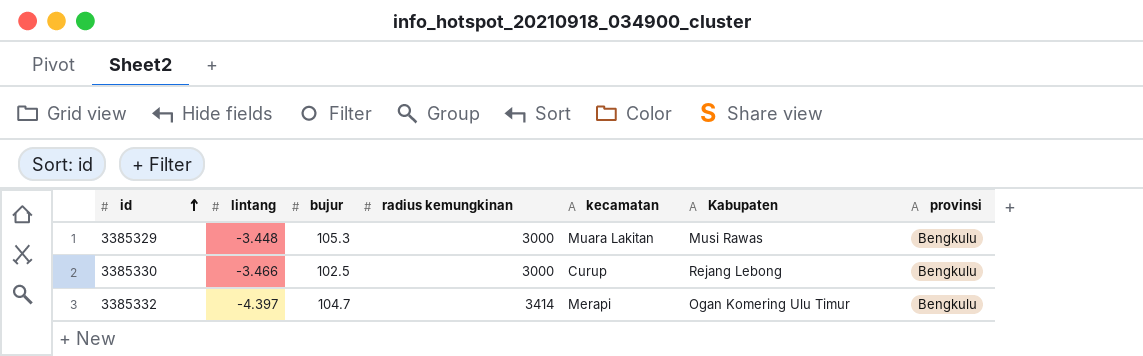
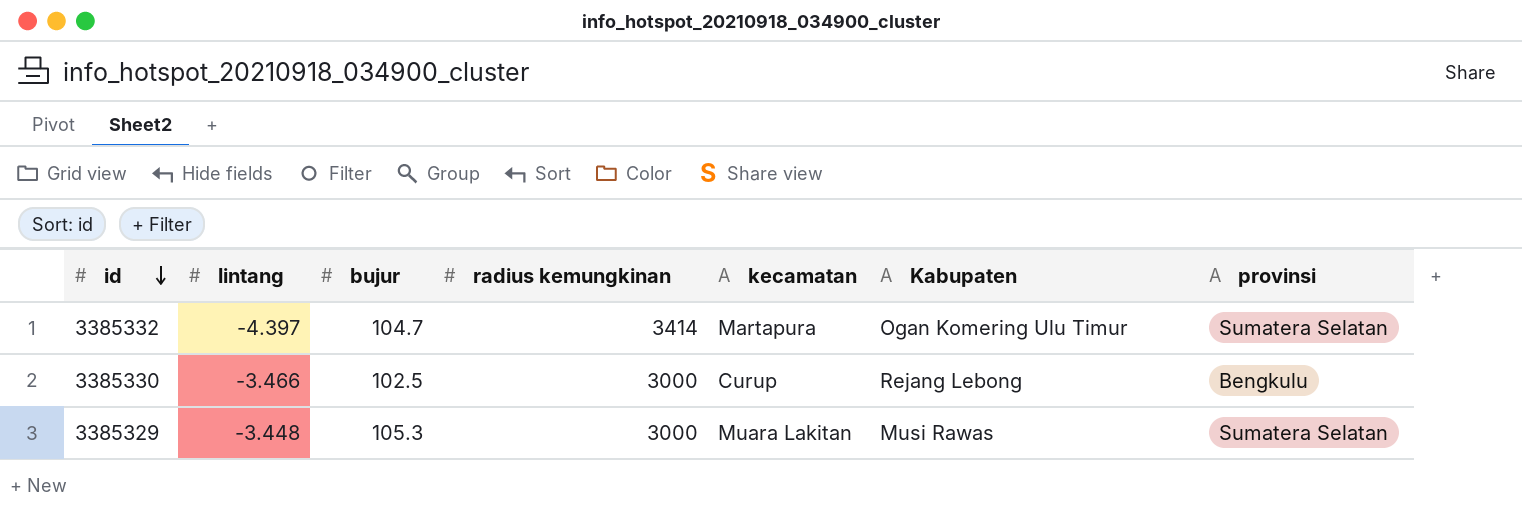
row order: id ascending -> id descending
3385332 | kecamatan: Merapi -> Martapura
3385332 | provinsi: Bengkulu -> Sumatera Selatan
3385329 | provinsi: Bengkulu -> Sumatera Selatan

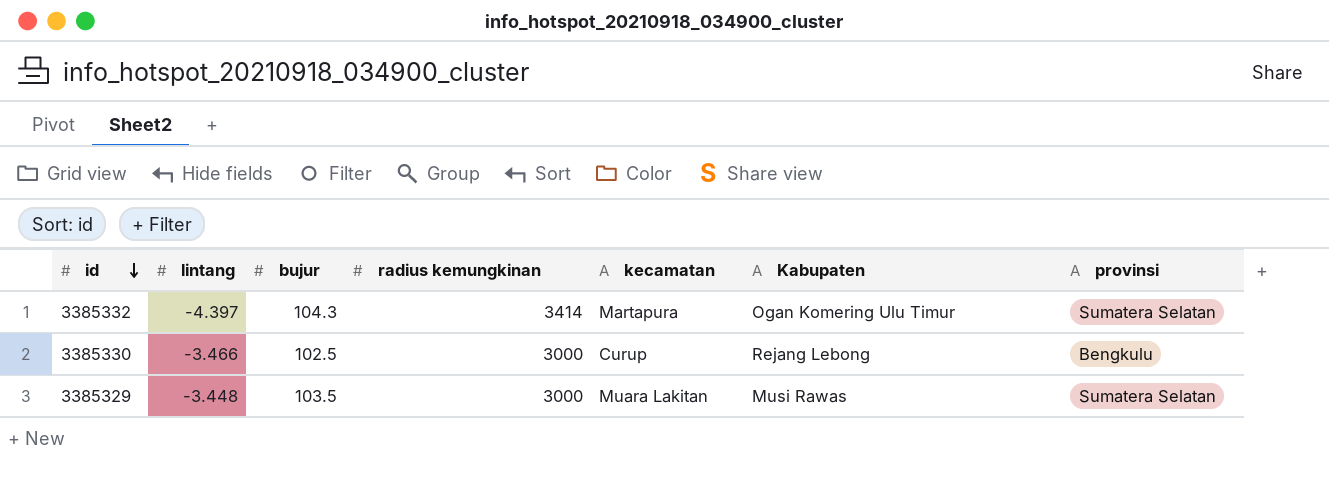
3385332 | bujur: 104.7 -> 104.3
3385329 | bujur: 105.3 -> 103.5

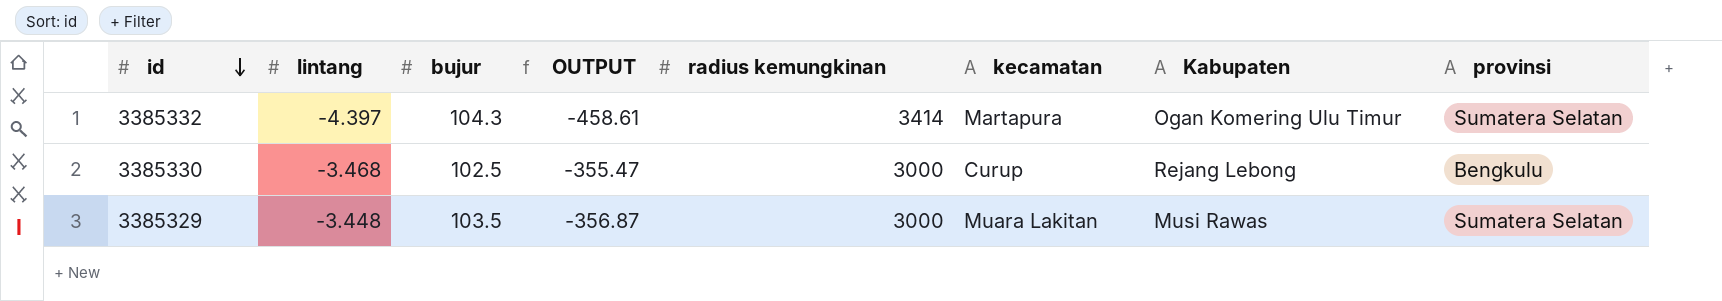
column OUTPUT | formula: none -> [lintang] * [bujur]
3385330 | lintang: -3.466 -> -3.468

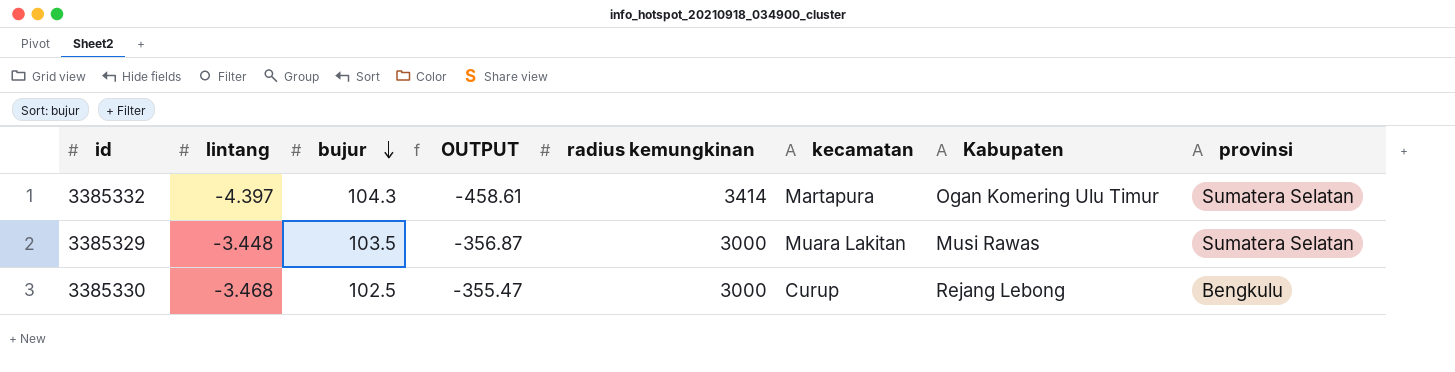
row order: id descending -> bujur descending

